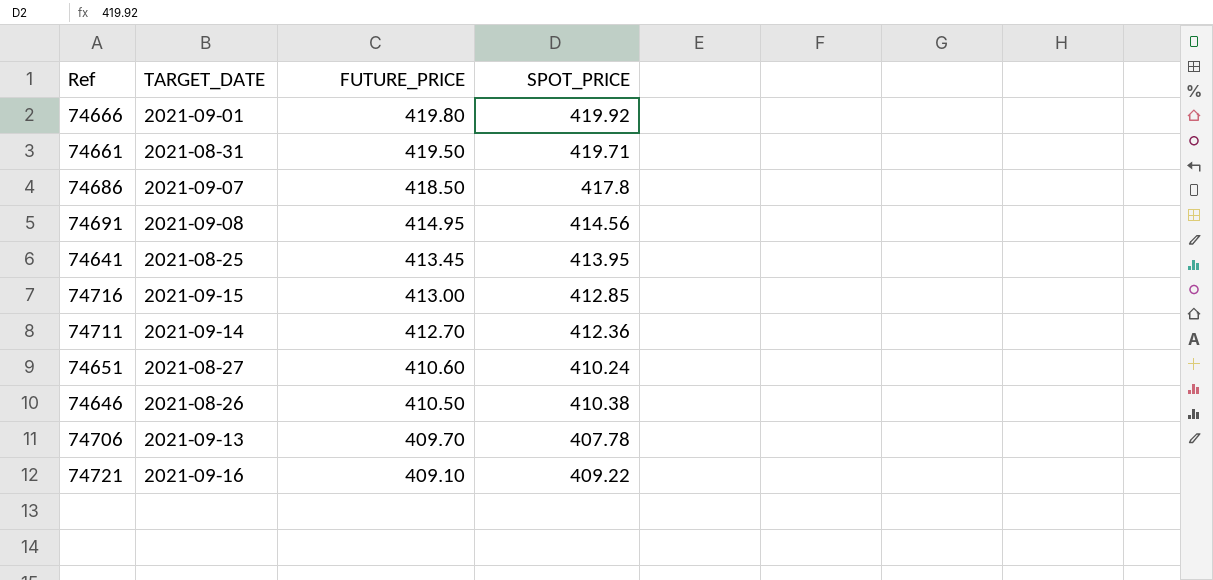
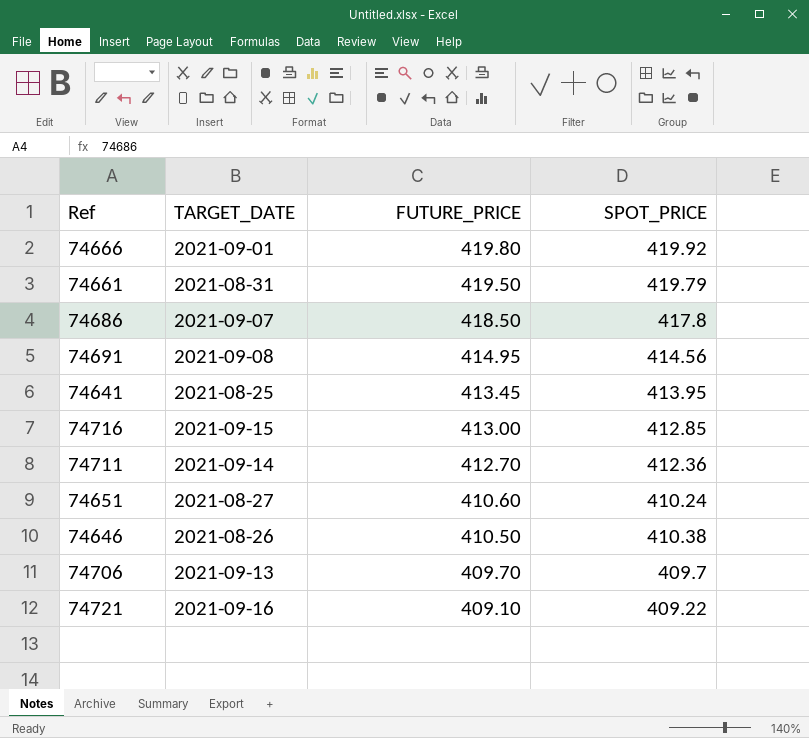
74661 | SPOT_PRICE: 419.71 -> 419.79
74706 | SPOT_PRICE: 407.78 -> 409.7

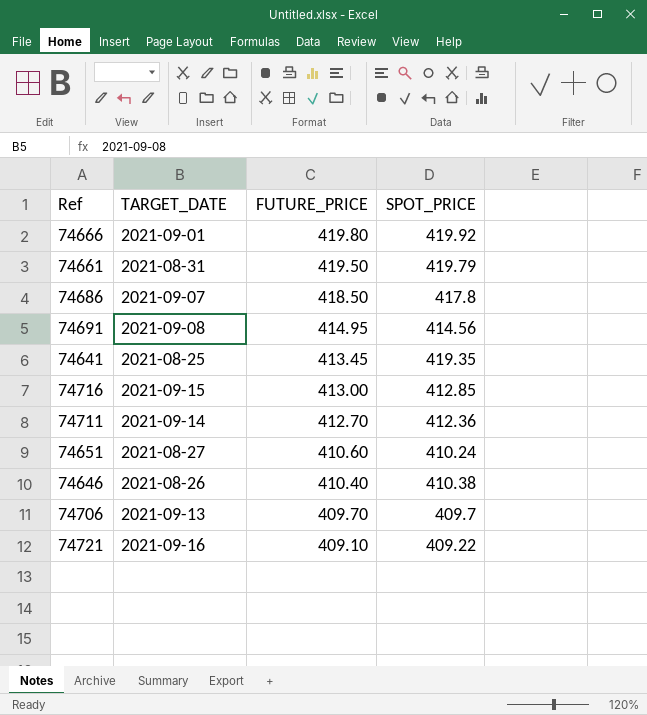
74641 | SPOT_PRICE: 413.95 -> 419.35
74646 | FUTURE_PRICE: 410.50 -> 410.40

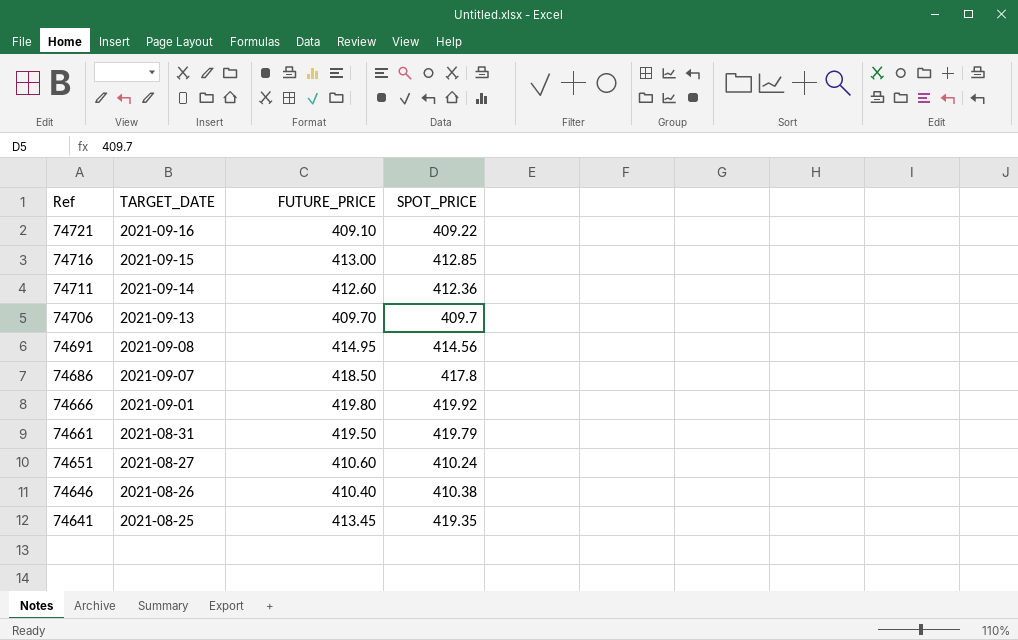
row order: FUTURE_PRICE descending -> Ref descending
74711 | FUTURE_PRICE: 412.70 -> 412.60

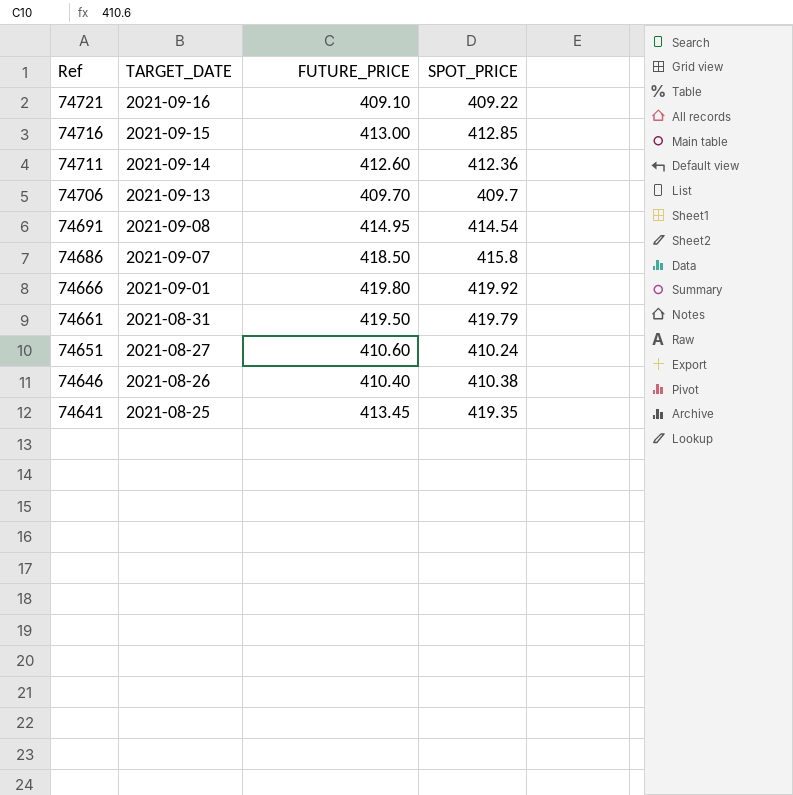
74691 | SPOT_PRICE: 414.56 -> 414.54
74686 | SPOT_PRICE: 417.8 -> 415.8

